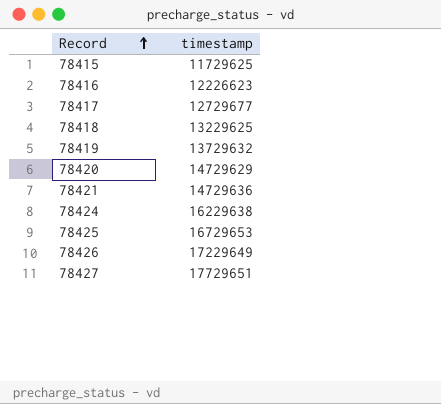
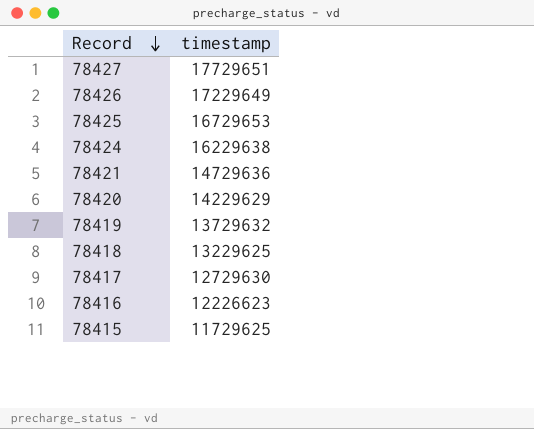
row order: Record ascending -> Record descending
78420 | timestamp: 14729629 -> 14229629
78417 | timestamp: 12729677 -> 12729630

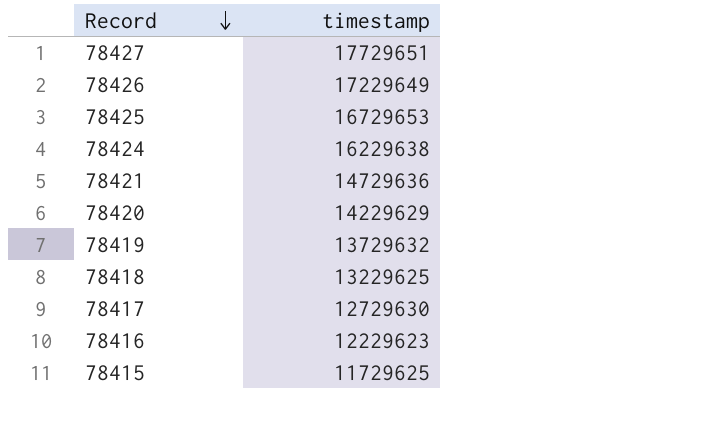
78416 | timestamp: 12226623 -> 12229623

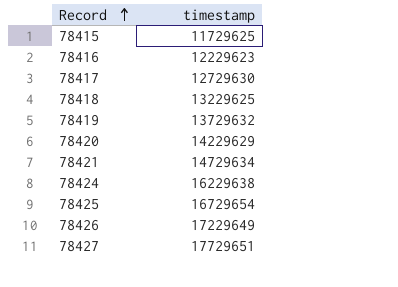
row order: Record descending -> Record ascending
78421 | timestamp: 14729636 -> 14729634
78425 | timestamp: 16729653 -> 16729654

